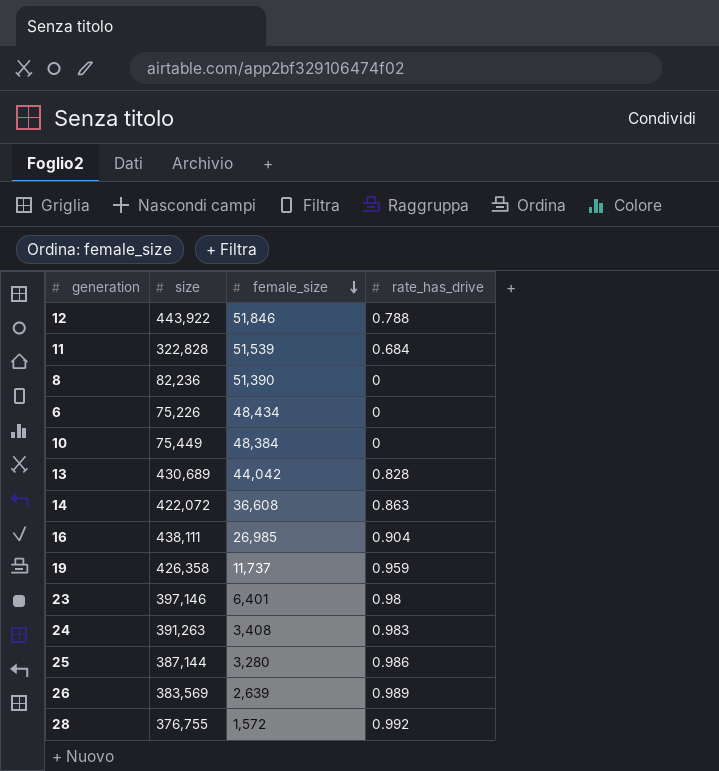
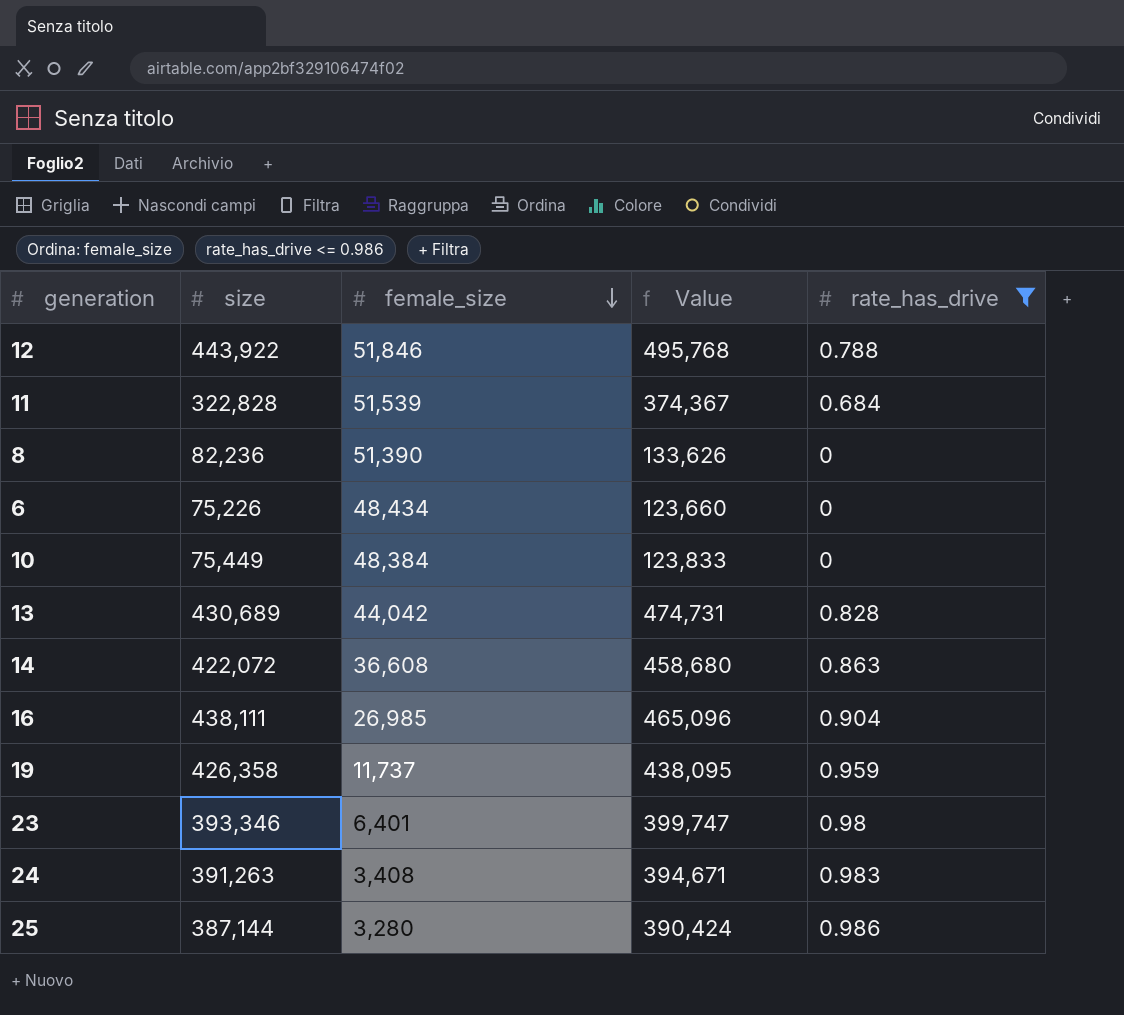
filter: none -> rate_has_drive <= 0.986
column Value | formula: none -> [size] + [female_size]
23 | size: 397,146 -> 393,346

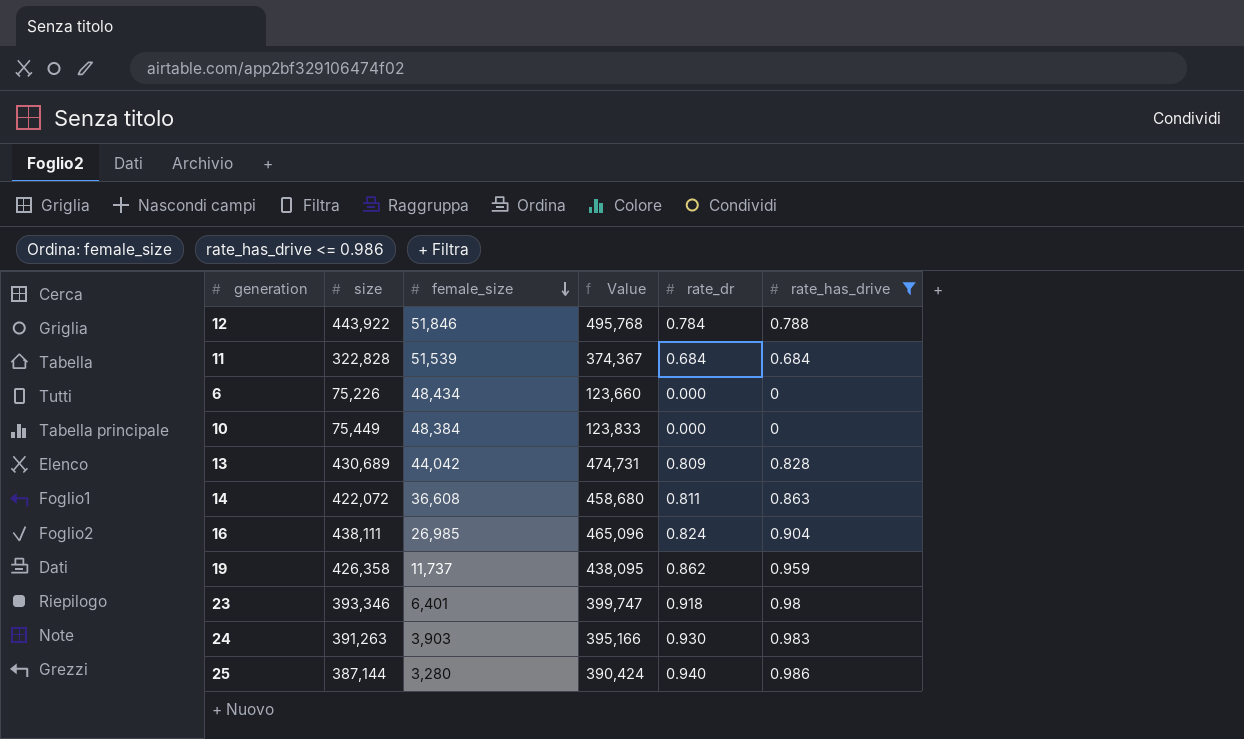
column rate_dr | position: none -> 5
row 8: 82,236 | 51,390 | 133,626 | 0 -> none
24 | female_size: 3,408 -> 3,903
24 | Value: 394,671 -> 395,166

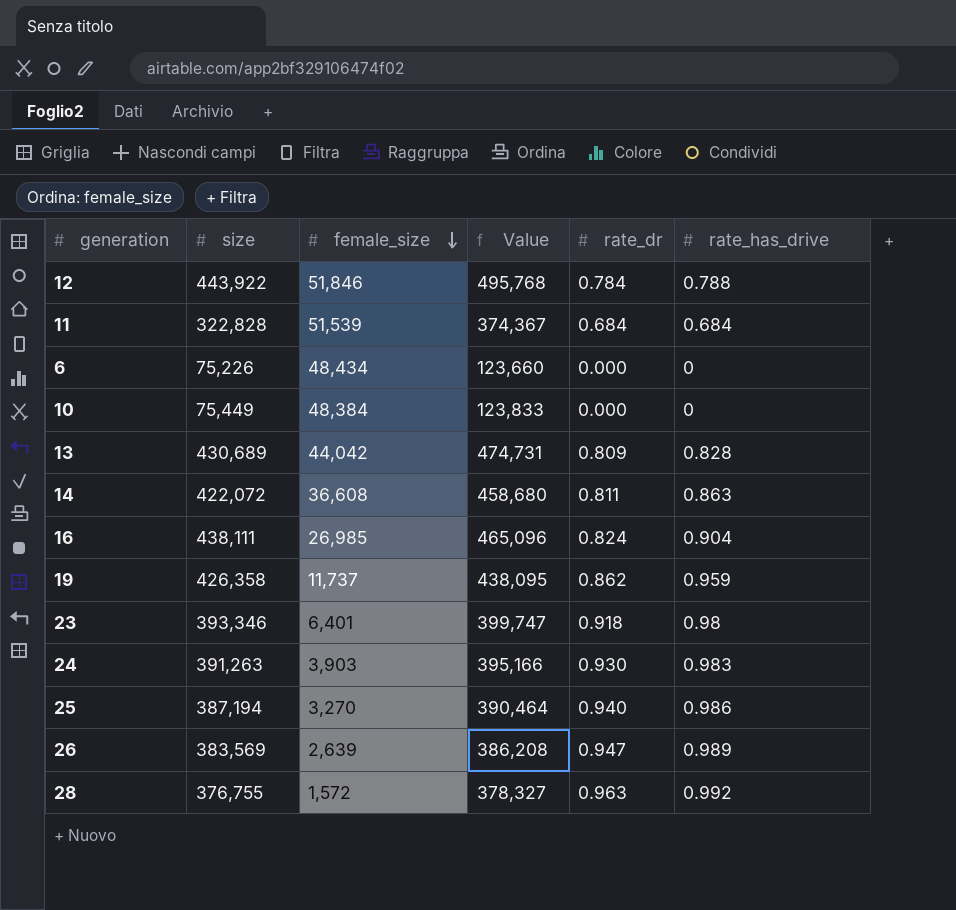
filter: rate_has_drive <= 0.986 -> none
25 | size: 387,144 -> 387,194
25 | female_size: 3,280 -> 3,270
25 | Value: 390,424 -> 390,464

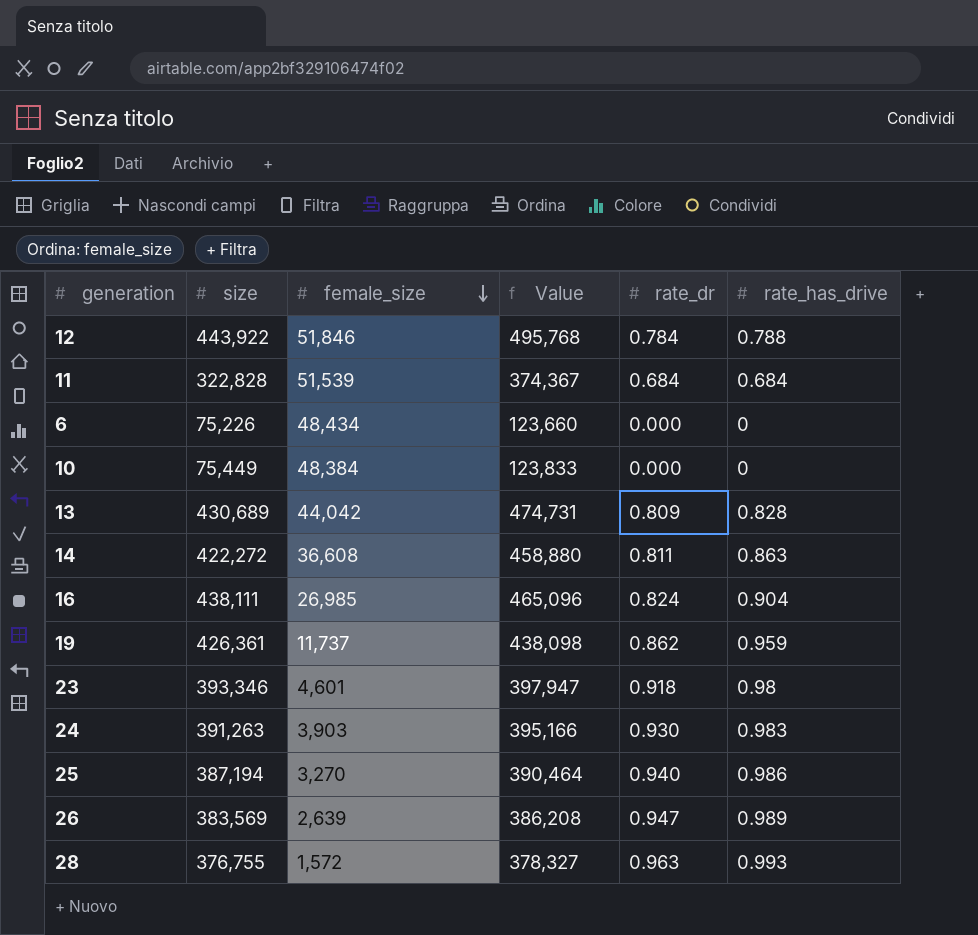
14 | size: 422,072 -> 422,272
14 | Value: 458,680 -> 458,880
19 | size: 426,358 -> 426,361
19 | Value: 438,095 -> 438,098
23 | female_size: 6,401 -> 4,601
23 | Value: 399,747 -> 397,947
28 | rate_has_drive: 0.992 -> 0.993

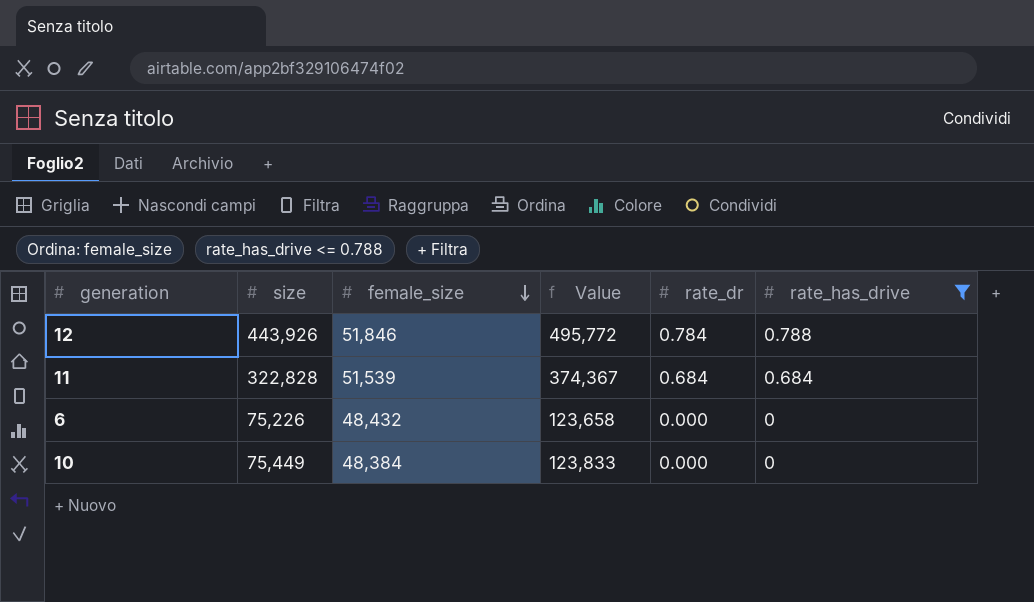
filter: none -> rate_has_drive <= 0.788
12 | size: 443,922 -> 443,926
12 | Value: 495,768 -> 495,772
6 | female_size: 48,434 -> 48,432
6 | Value: 123,660 -> 123,658

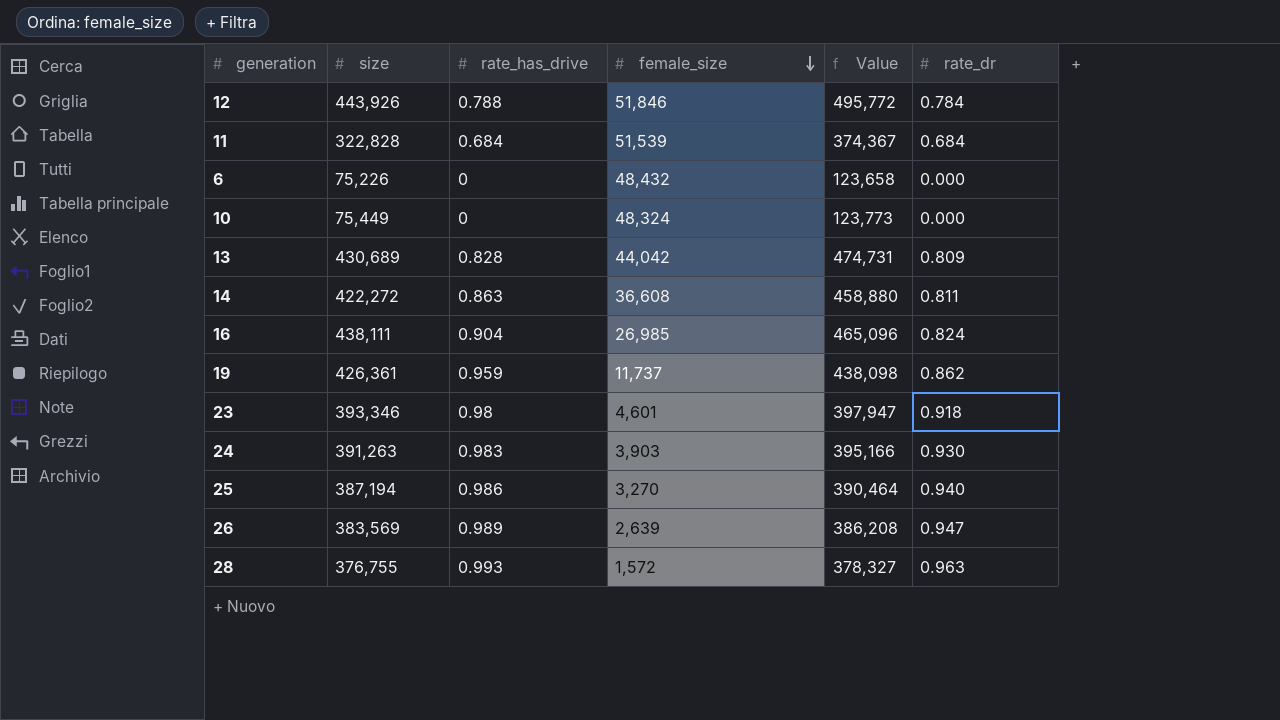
filter: rate_has_drive <= 0.788 -> none
column rate_has_drive | position: 6 -> 3
10 | female_size: 48,384 -> 48,324
10 | Value: 123,833 -> 123,773

